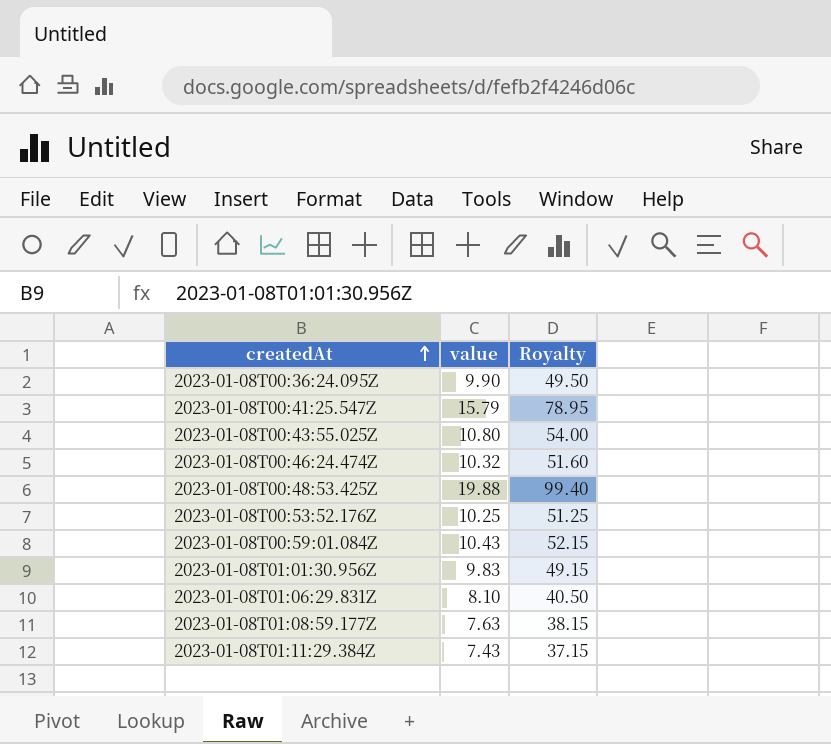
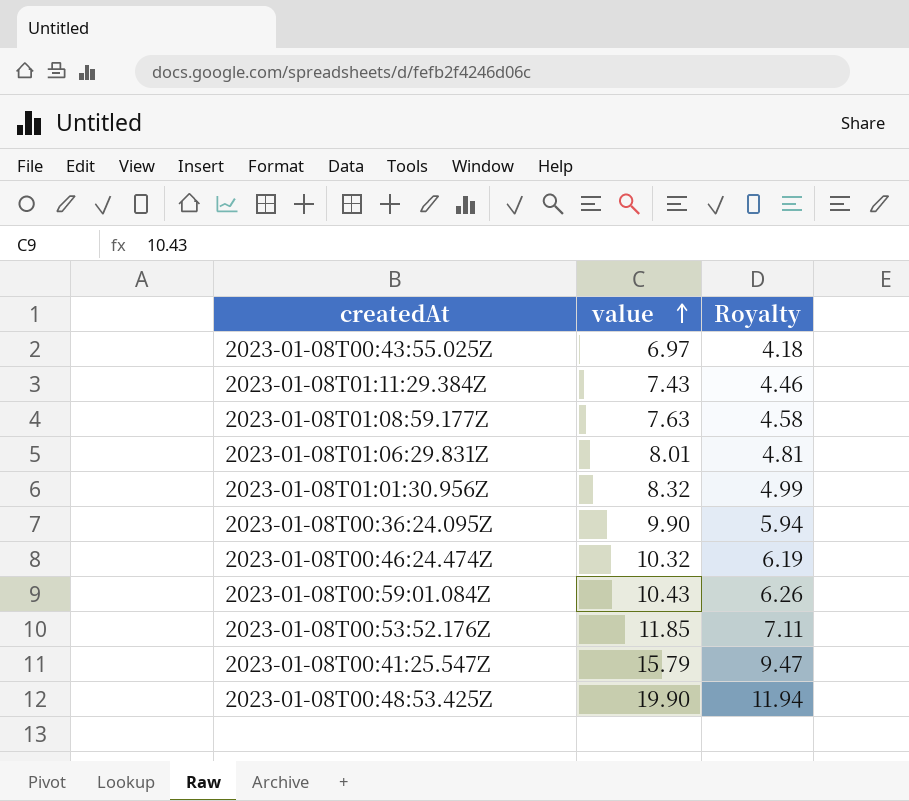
row order: createdAt ascending -> value ascending
column Royalty | formula: [value] * 5 -> [value] * 0.6
2023-01-08T00:43:55.025Z | value: 10.80 -> 6.97
2023-01-08T01:06:29.831Z | value: 8.10 -> 8.01
2023-01-08T01:01:30.956Z | value: 9.83 -> 8.32
2023-01-08T00:53:52.176Z | value: 10.25 -> 11.85
2023-01-08T00:48:53.425Z | value: 19.88 -> 19.90

